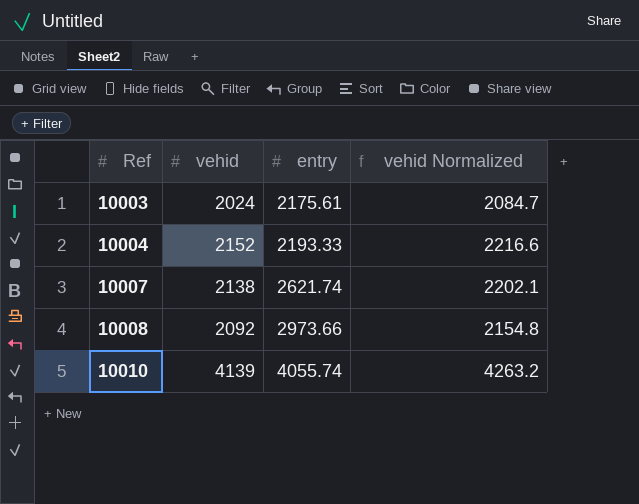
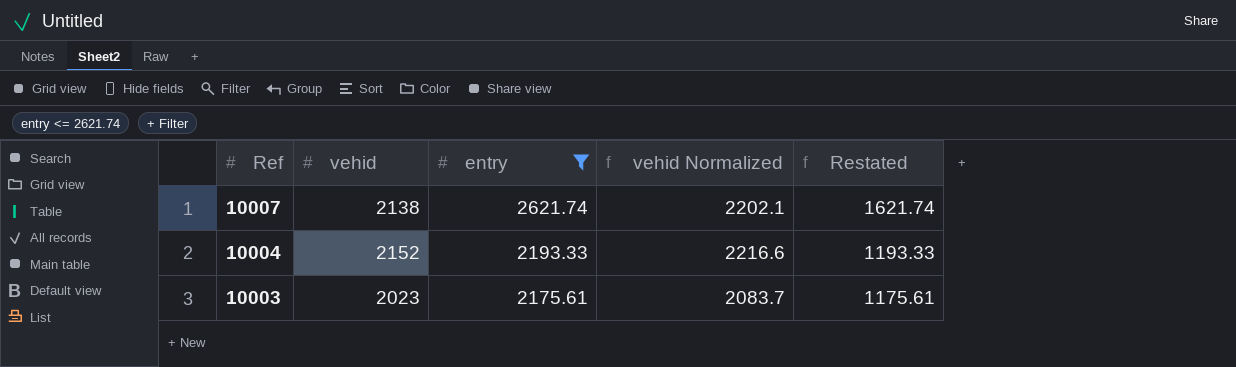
filter: none -> entry <= 2621.74
row order: Ref ascending -> Ref descending
column Restated | formula: none -> [entry] - 1000
10003 | vehid: 2024 -> 2023
10003 | vehid Normalized: 2084.7 -> 2083.7

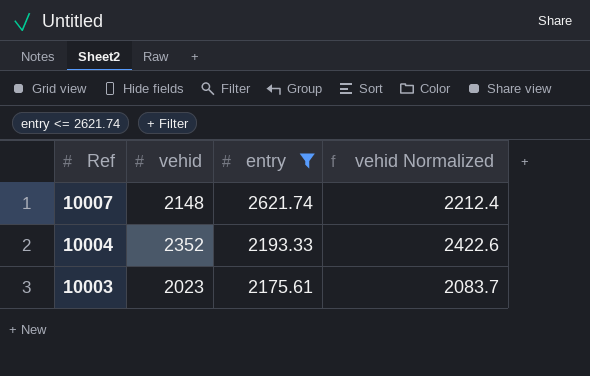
column Restated | formula: [entry] - 1000 -> none
10007 | vehid: 2138 -> 2148
10007 | vehid Normalized: 2202.1 -> 2212.4
10004 | vehid: 2152 -> 2352
10004 | vehid Normalized: 2216.6 -> 2422.6

